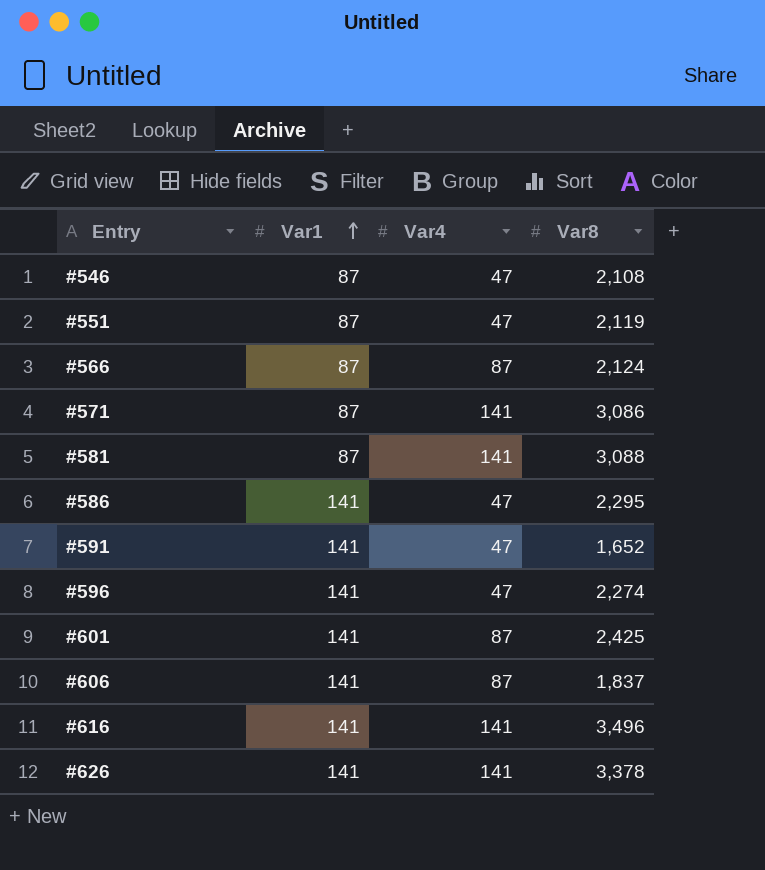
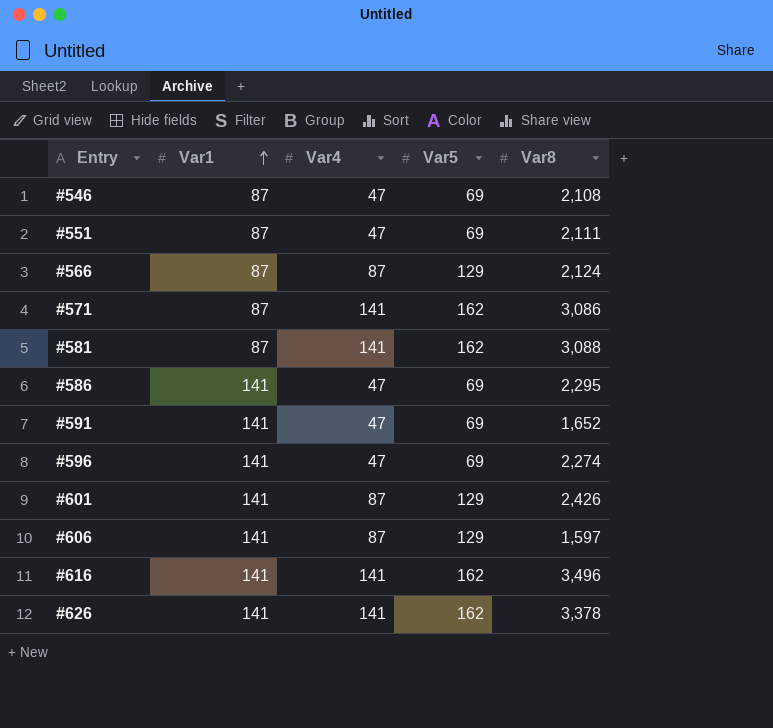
column Var5 | position: none -> 4
#551 | Var8: 2,119 -> 2,111
#601 | Var8: 2,425 -> 2,426
#606 | Var8: 1,837 -> 1,597

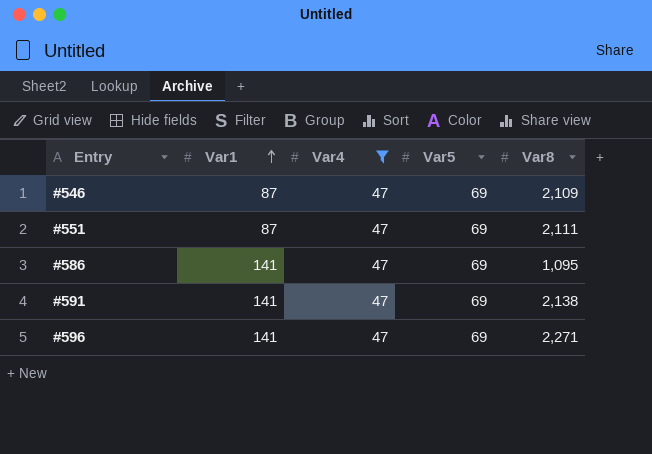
filter: none -> Var4 = 47
#546 | Var8: 2,108 -> 2,109
#586 | Var8: 2,295 -> 1,095
#591 | Var8: 1,652 -> 2,138
#596 | Var8: 2,274 -> 2,271

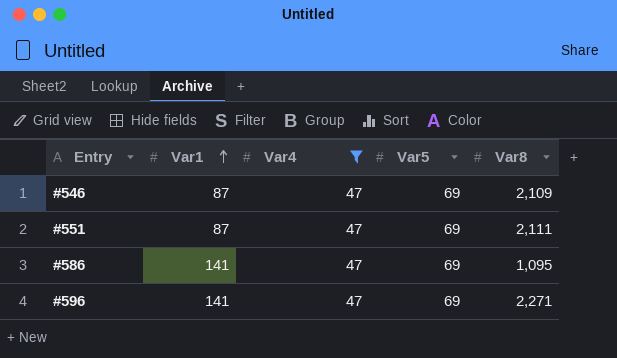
row #591: 141 | 47 | 69 | 2,138 -> none

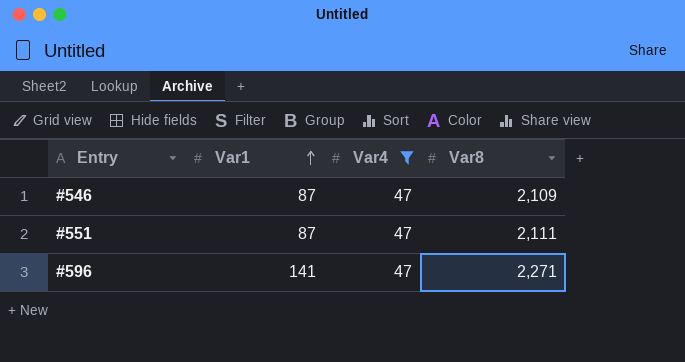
column Var5 | position: 4 -> none
row #586: 141 | 47 | 69 | 1,095 -> none

